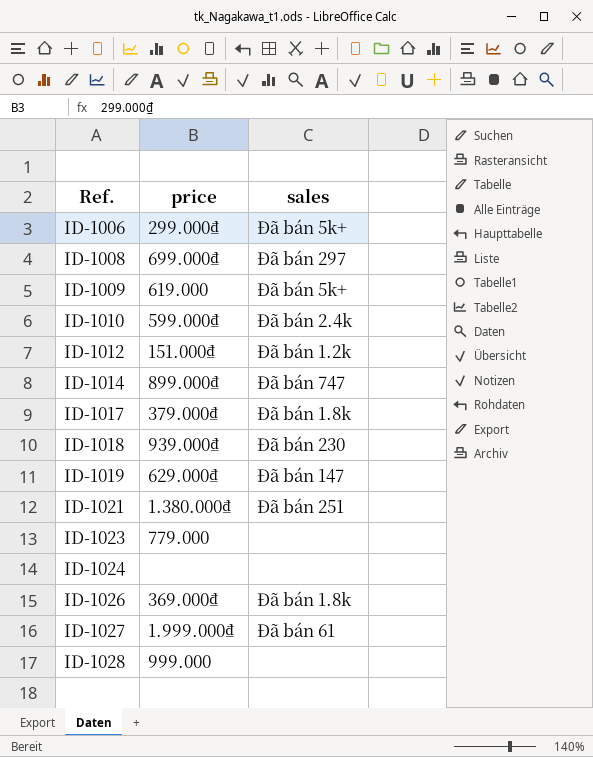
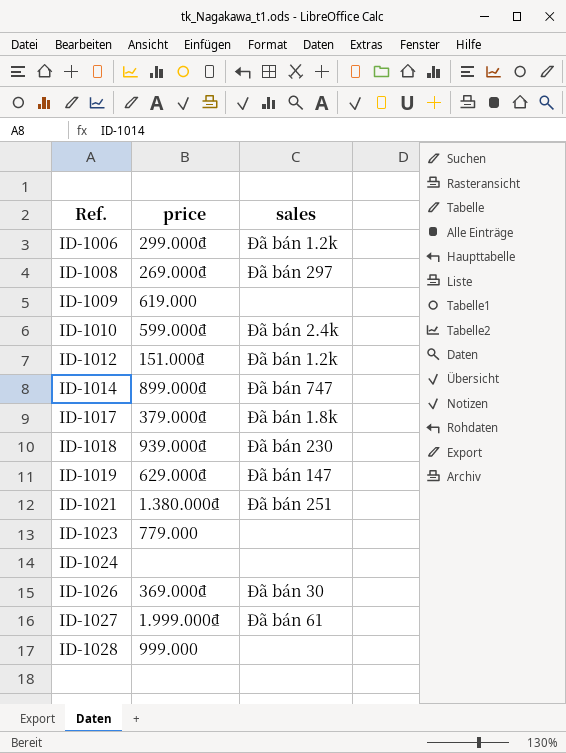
ID-1006 | sales: Đã bán 5k+ -> Đã bán 1.2k
ID-1008 | price: 699.000₫ -> 269.000₫
ID-1009 | sales: Đã bán 5k+ -> none
ID-1026 | sales: Đã bán 1.8k -> Đã bán 30

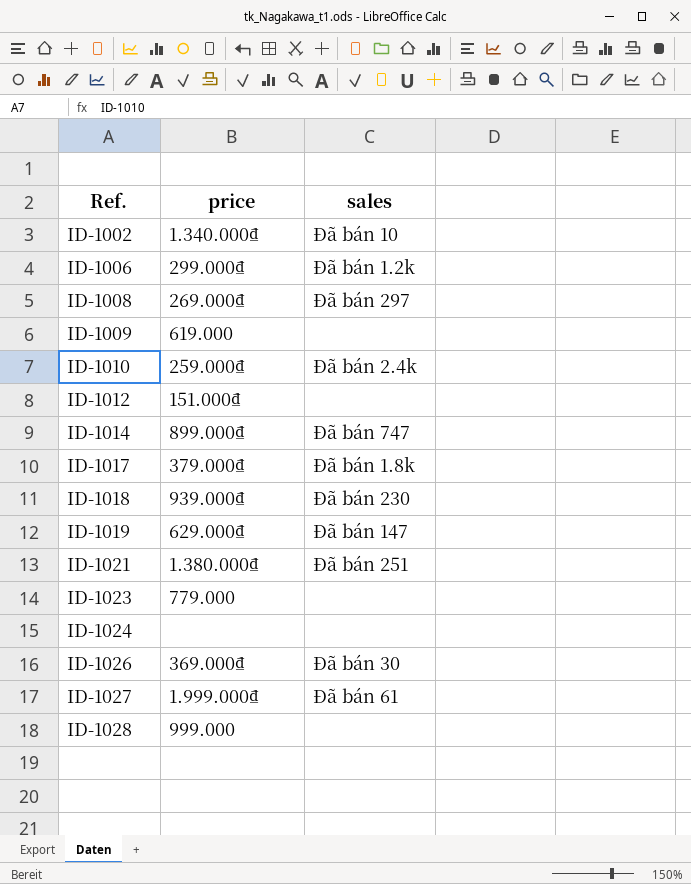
row ID-1002: none -> 1.340.000₫ | Đã bán 10
ID-1010 | price: 599.000₫ -> 259.000₫
ID-1012 | sales: Đã bán 1.2k -> none

